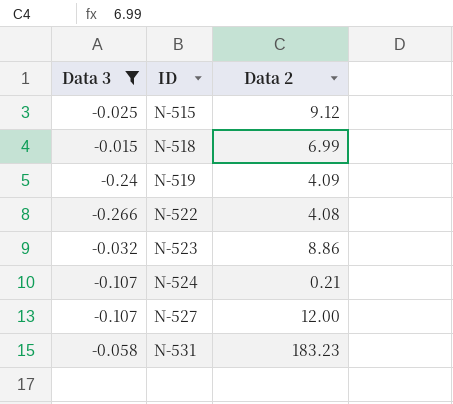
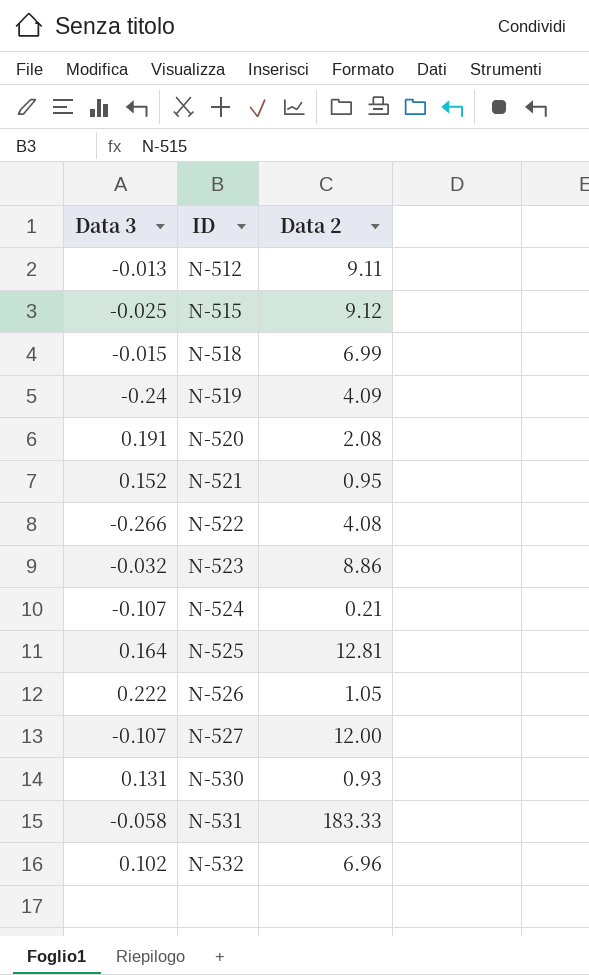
filter: Data 3 <= -0.015 -> none
N-531 | Data 2: 183.23 -> 183.33

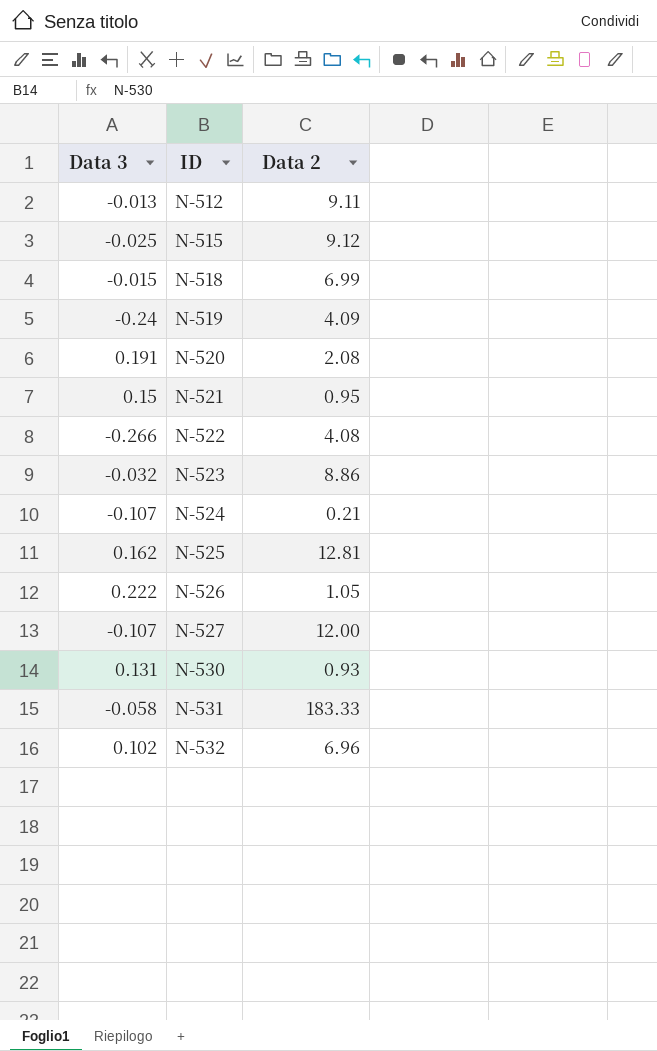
N-521 | Data 3: 0.152 -> 0.15
N-525 | Data 3: 0.164 -> 0.162

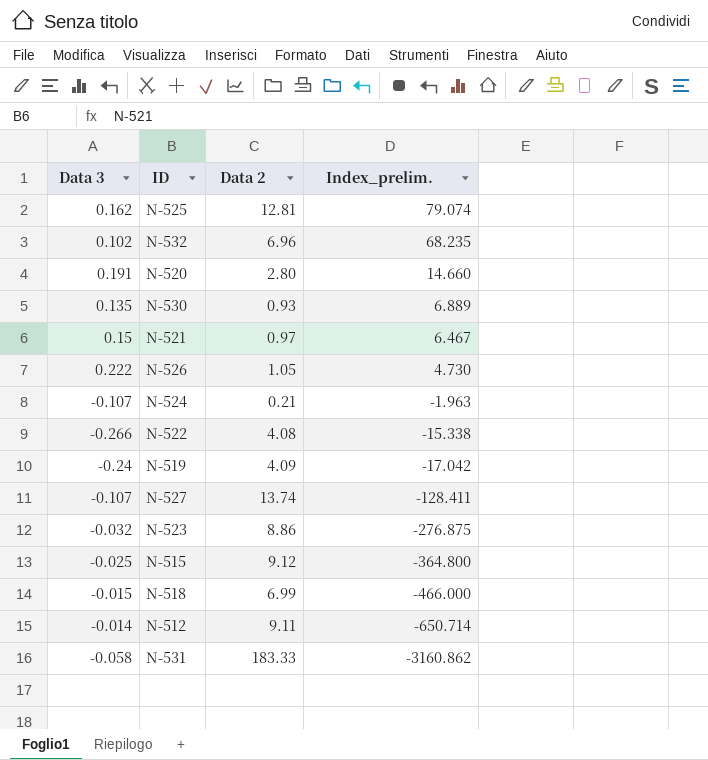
row order: ID ascending -> Index_prelim. descending
column Index_prelim. | formula: none -> [Data 2] / [Data 3]
N-520 | Data 2: 2.08 -> 2.80
N-530 | Data 3: 0.131 -> 0.135
N-521 | Data 2: 0.95 -> 0.97
N-527 | Data 2: 12.00 -> 13.74
N-512 | Data 3: -0.013 -> -0.014

